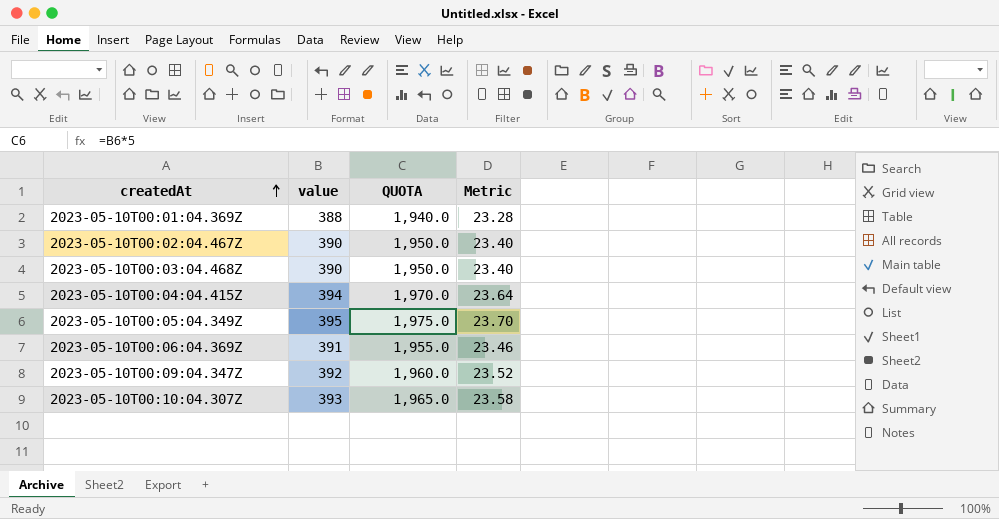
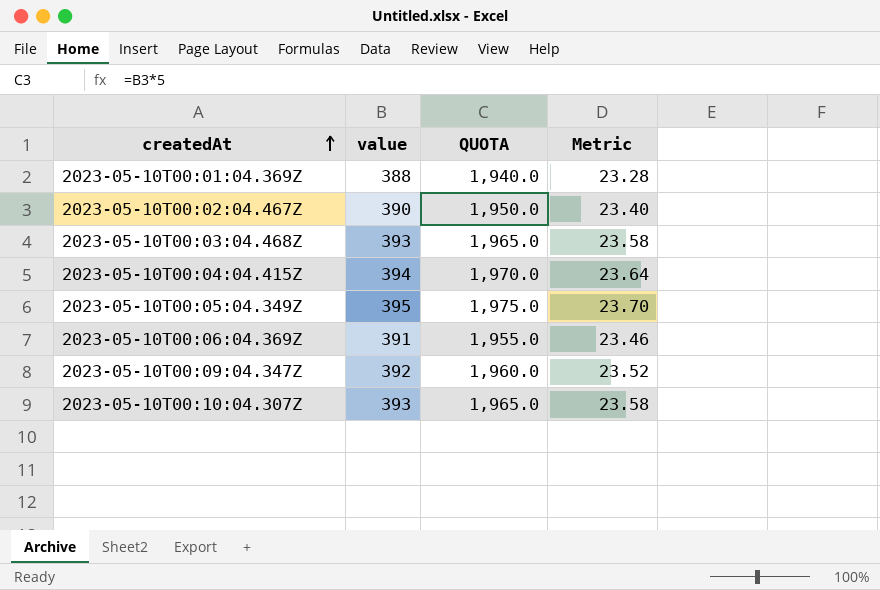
2023-05-10T00:03:04.468Z | value: 390 -> 393
2023-05-10T00:03:04.468Z | QUOTA: 1,950.0 -> 1,965.0
2023-05-10T00:03:04.468Z | Metric: 23.40 -> 23.58

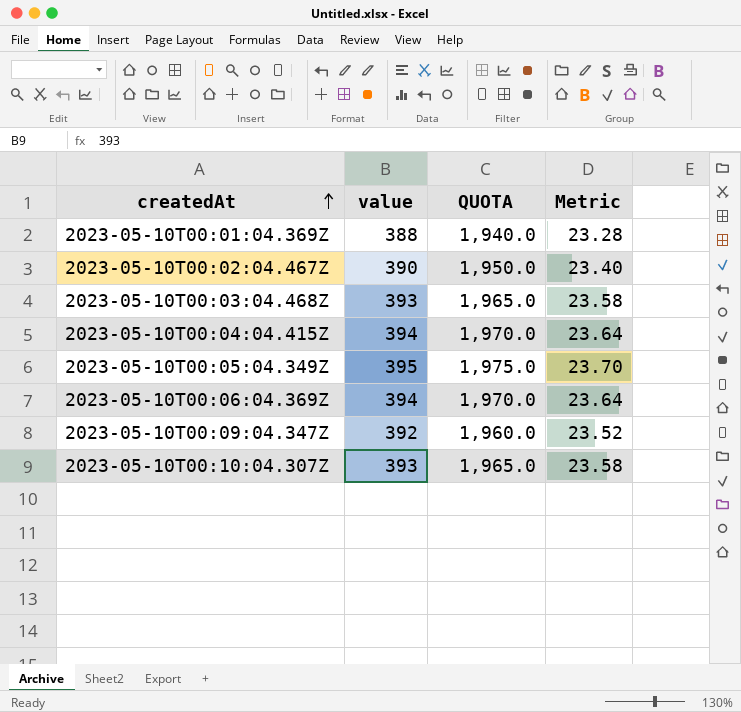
2023-05-10T00:06:04.369Z | value: 391 -> 394
2023-05-10T00:06:04.369Z | QUOTA: 1,955.0 -> 1,970.0
2023-05-10T00:06:04.369Z | Metric: 23.46 -> 23.64

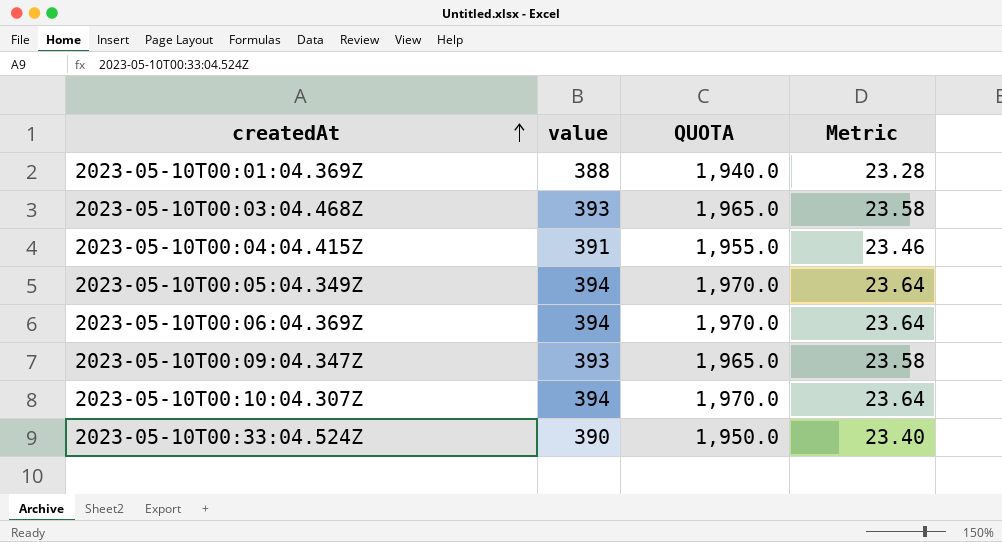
row 2023-05-10T00:02:04.467Z: 390 | 1,950.0 | 23.40 -> none
2023-05-10T00:04:04.415Z | value: 394 -> 391
2023-05-10T00:04:04.415Z | QUOTA: 1,970.0 -> 1,955.0
2023-05-10T00:04:04.415Z | Metric: 23.64 -> 23.46
2023-05-10T00:05:04.349Z | value: 395 -> 394
2023-05-10T00:05:04.349Z | QUOTA: 1,975.0 -> 1,970.0
2023-05-10T00:05:04.349Z | Metric: 23.70 -> 23.64
2023-05-10T00:09:04.347Z | value: 392 -> 393
2023-05-10T00:09:04.347Z | QUOTA: 1,960.0 -> 1,965.0
2023-05-10T00:09:04.347Z | Metric: 23.52 -> 23.58
2023-05-10T00:10:04.307Z | value: 393 -> 394
2023-05-10T00:10:04.307Z | QUOTA: 1,965.0 -> 1,970.0
2023-05-10T00:10:04.307Z | Metric: 23.58 -> 23.64
row 2023-05-10T00:33:04.524Z: none -> 390 | 1,950.0 | 23.40

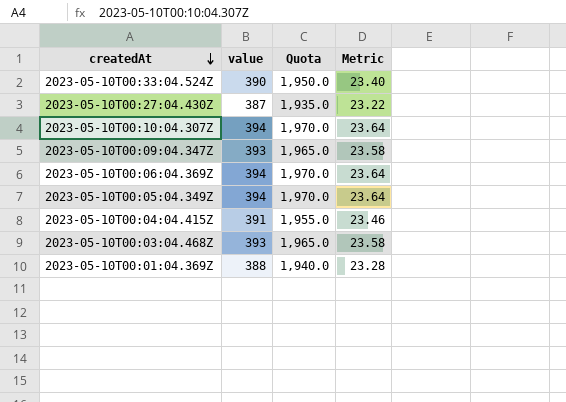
row order: createdAt ascending -> createdAt descending
column name: QUOTA -> Quota
row 2023-05-10T00:27:04.430Z: none -> 387 | 1,935.0 | 23.22

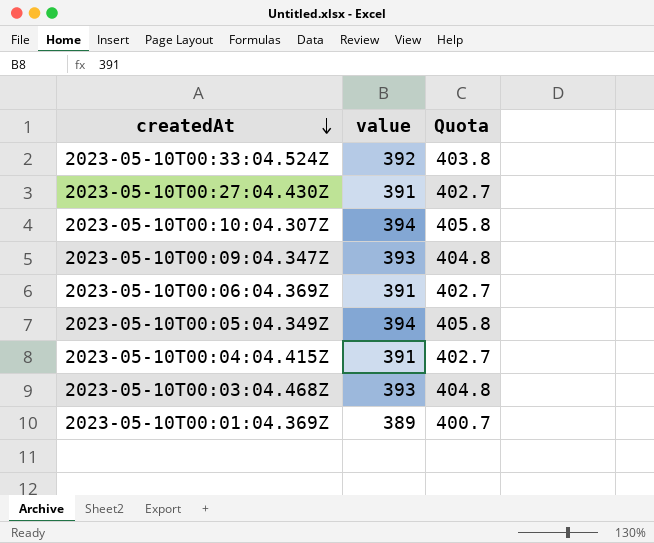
column Metric | formula: [value] * 0.06 -> none
column Quota | formula: [value] * 5 -> [value] * 1.03
2023-05-10T00:33:04.524Z | value: 390 -> 392
2023-05-10T00:27:04.430Z | value: 387 -> 391
2023-05-10T00:06:04.369Z | value: 394 -> 391
2023-05-10T00:01:04.369Z | value: 388 -> 389

